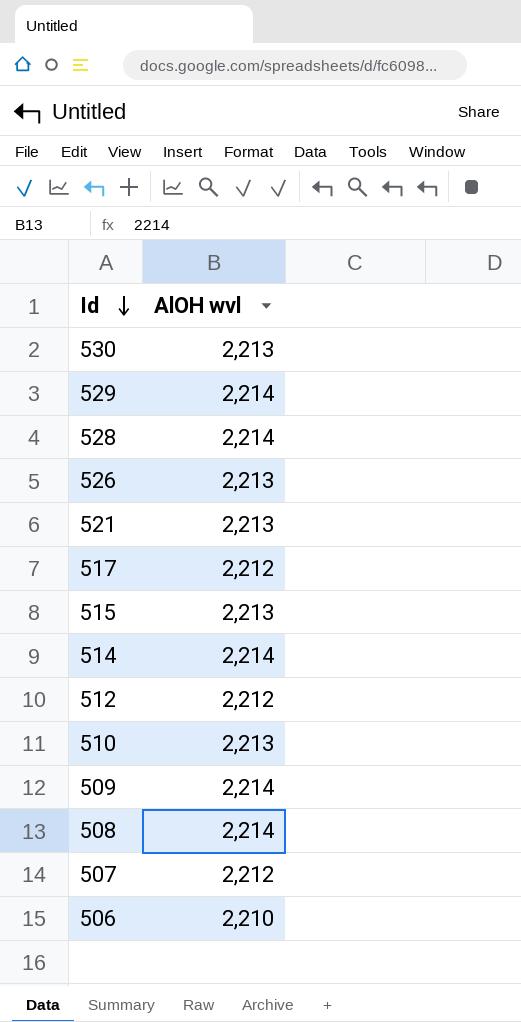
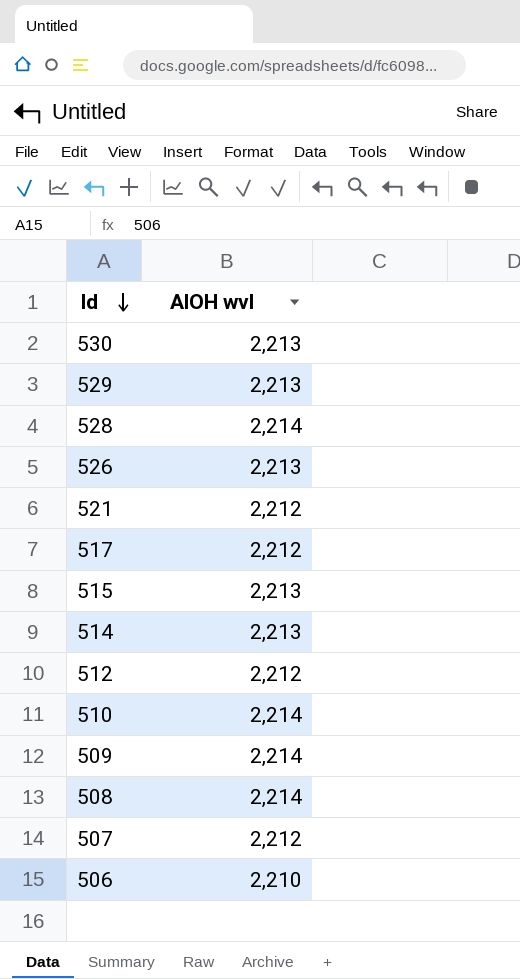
529 | AlOH wvl: 2,214 -> 2,213
521 | AlOH wvl: 2,213 -> 2,212
514 | AlOH wvl: 2,214 -> 2,213
510 | AlOH wvl: 2,213 -> 2,214

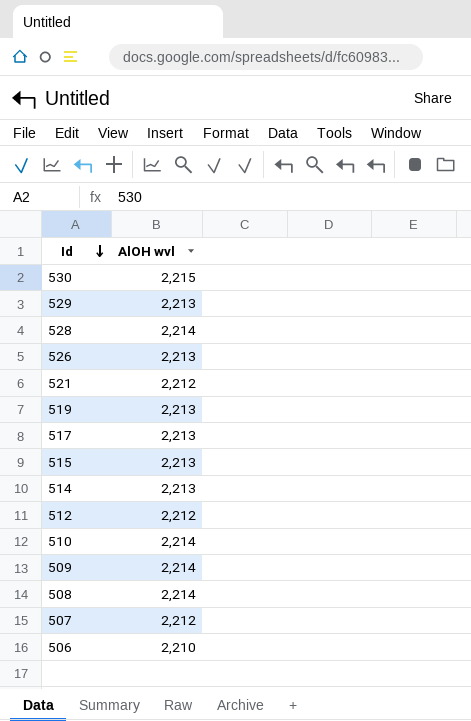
530 | AlOH wvl: 2,213 -> 2,215
row 519: none -> 2,213
517 | AlOH wvl: 2,212 -> 2,213

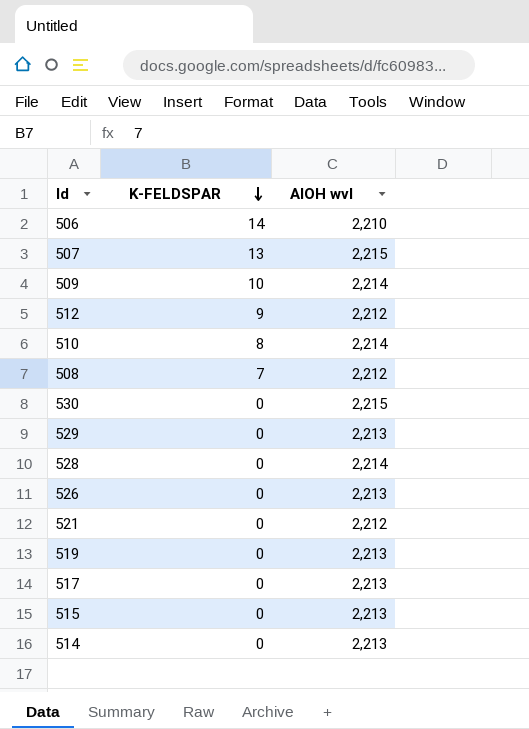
row order: Id descending -> K-FELDSPAR descending
column K-FELDSPAR | position: none -> 2
507 | AlOH wvl: 2,212 -> 2,215
508 | AlOH wvl: 2,214 -> 2,212

